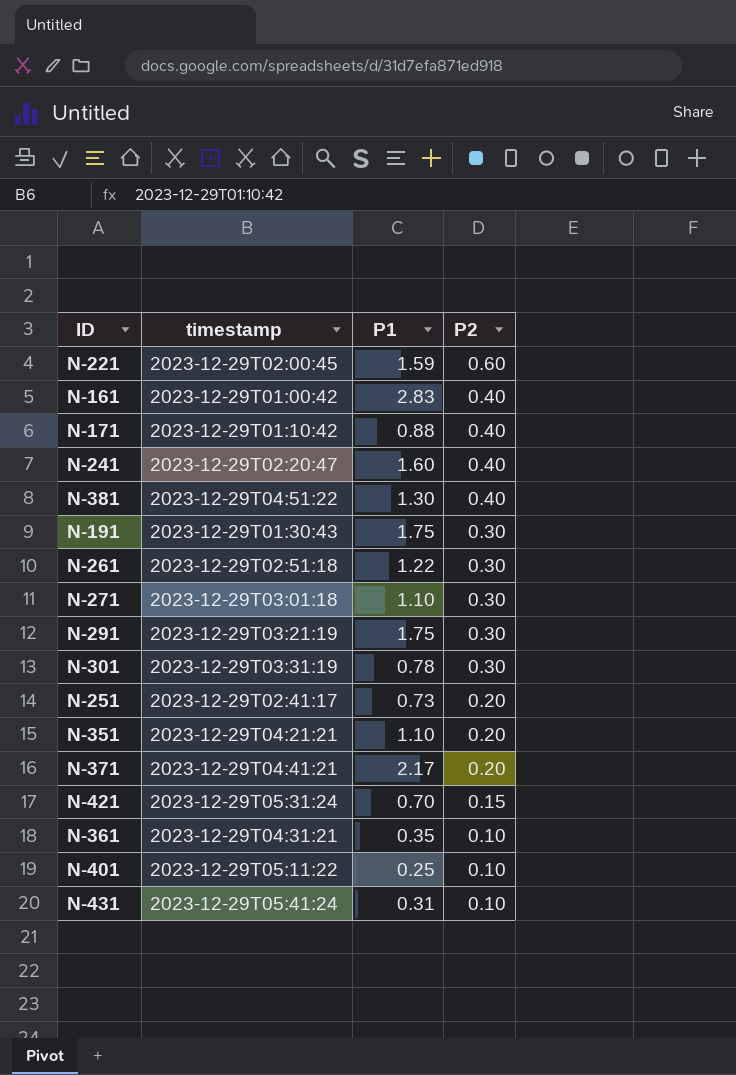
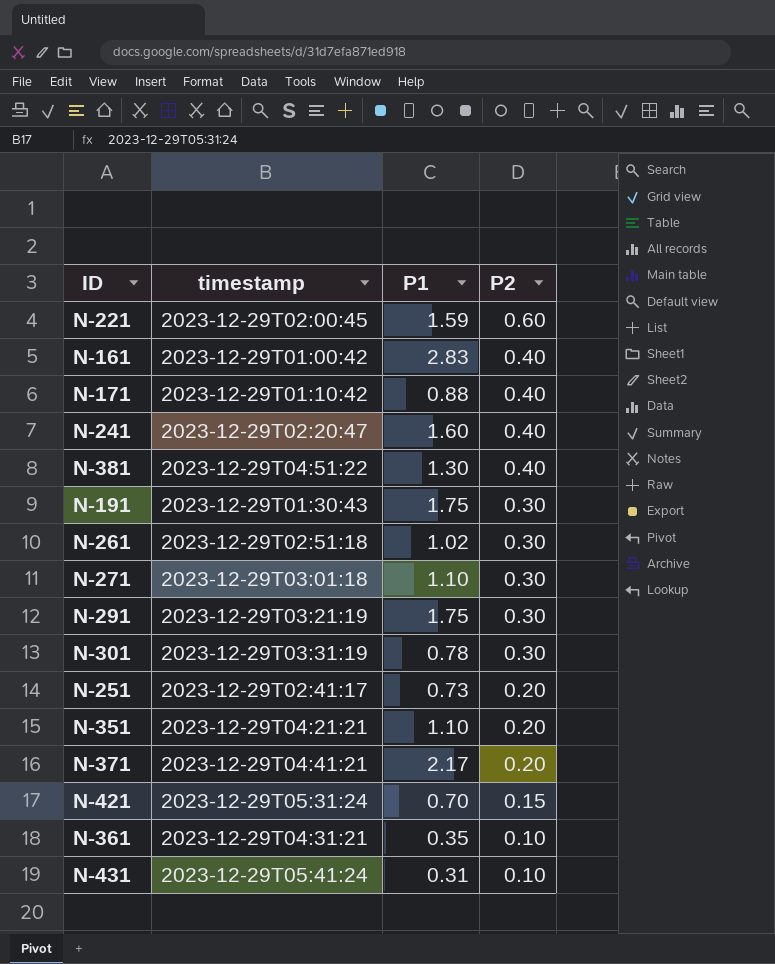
row N-401: 2023-12-29T05:11:22 | 0.25 | 0.10 -> none
N-261 | P1: 1.22 -> 1.02

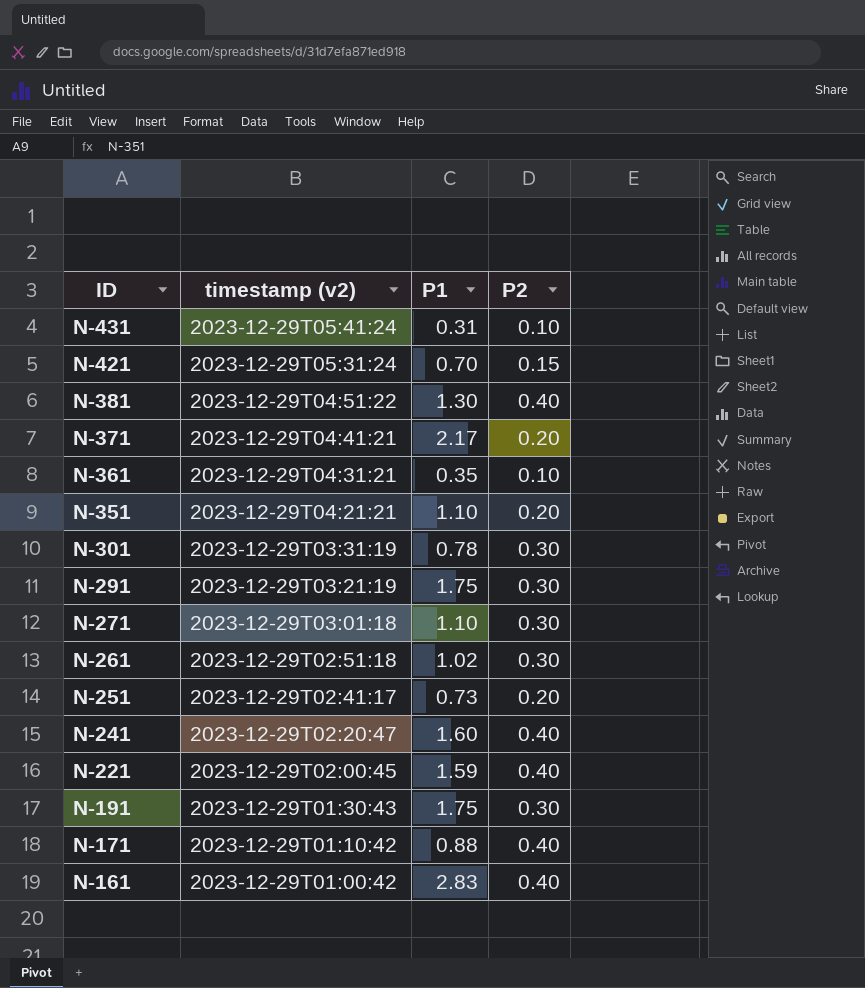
row order: P2 descending -> ID descending
column name: timestamp -> timestamp (v2)
N-221 | P2: 0.60 -> 0.40

